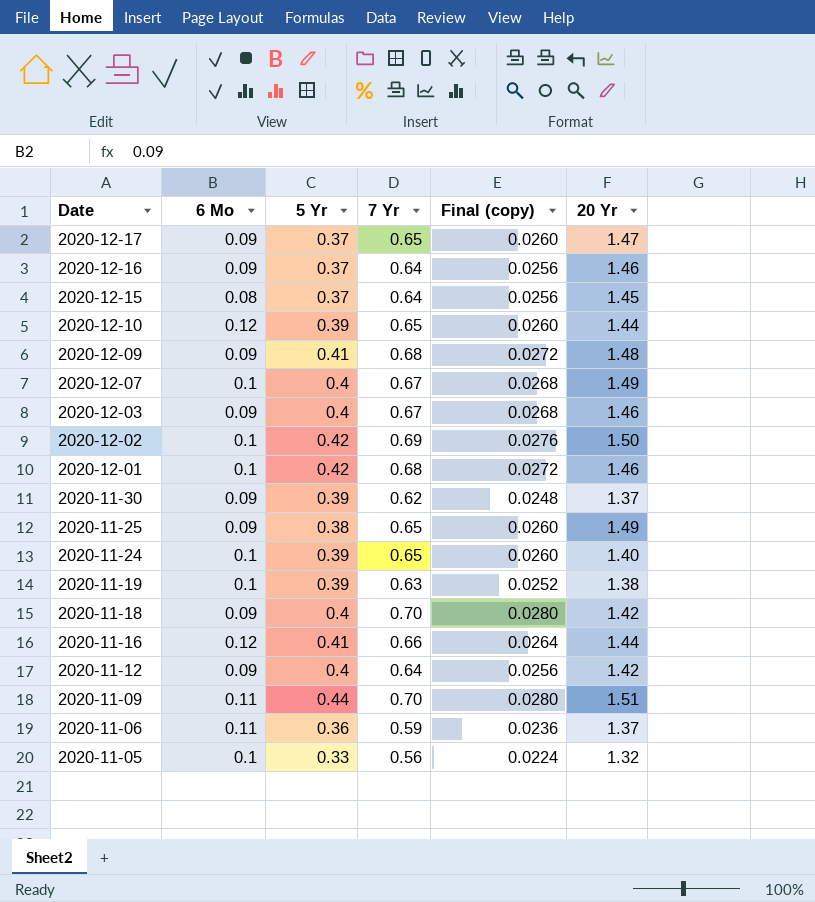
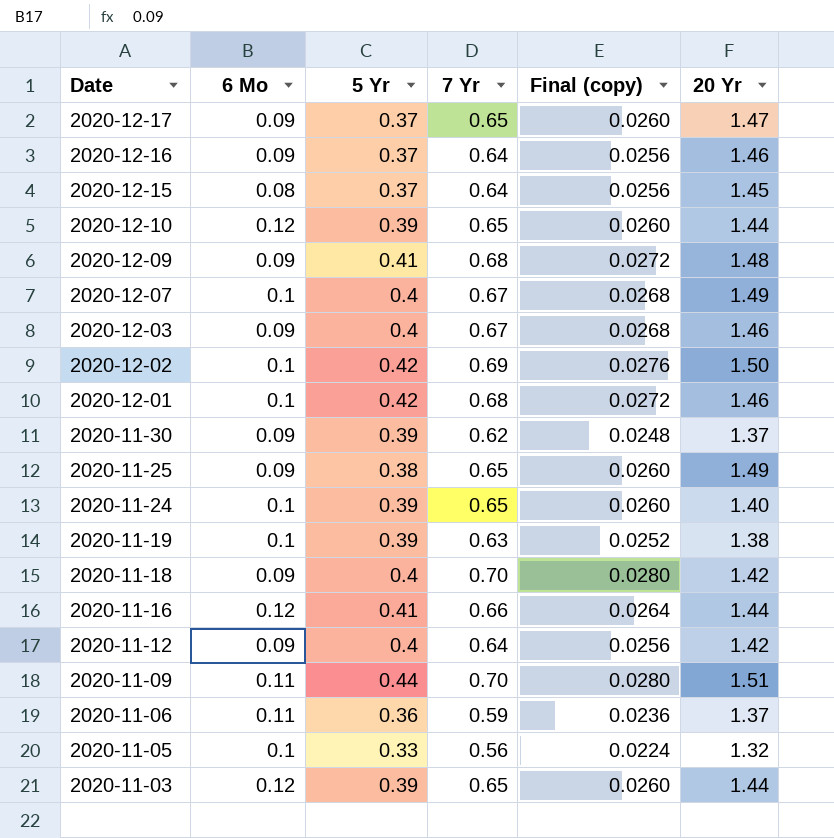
row 2020-11-03: none -> 0.12 | 0.39 | 0.65 | 0.0260 | 1.44

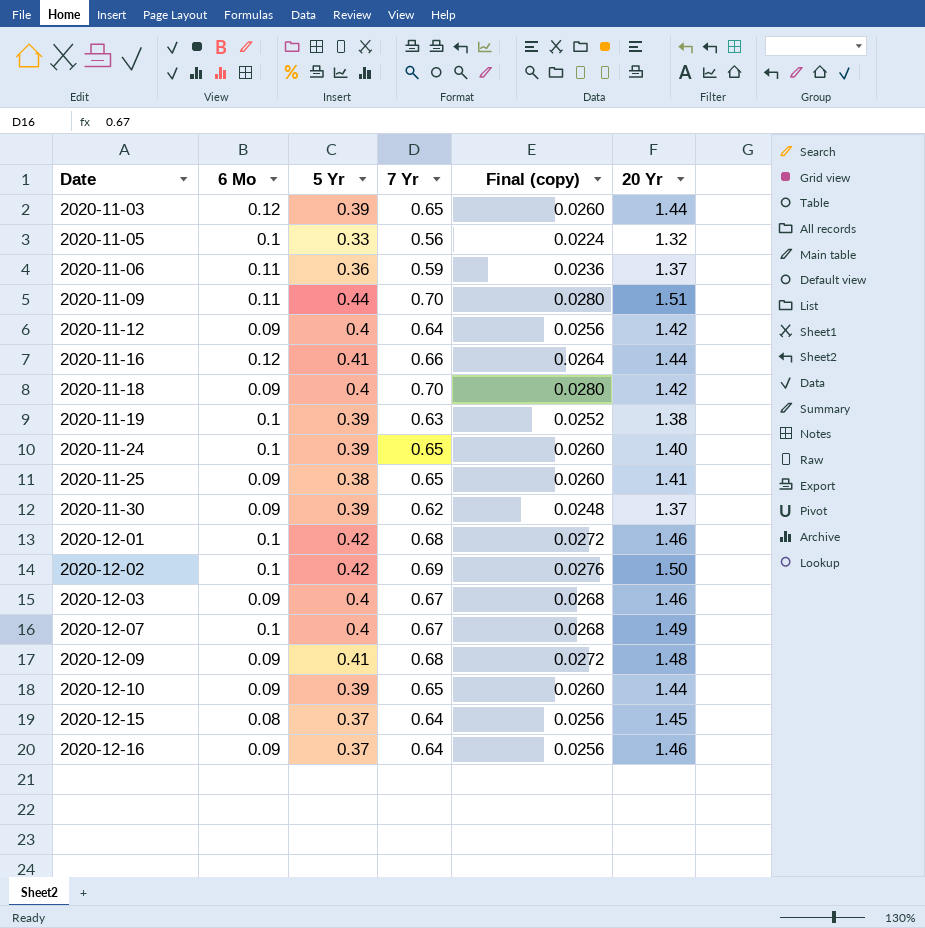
row order: Date descending -> Date ascending
row 2020-12-17: 0.09 | 0.37 | 0.65 | 0.0260 | 1.47 -> none
2020-11-25 | 20 Yr: 1.49 -> 1.41
2020-12-10 | 6 Mo: 0.12 -> 0.09

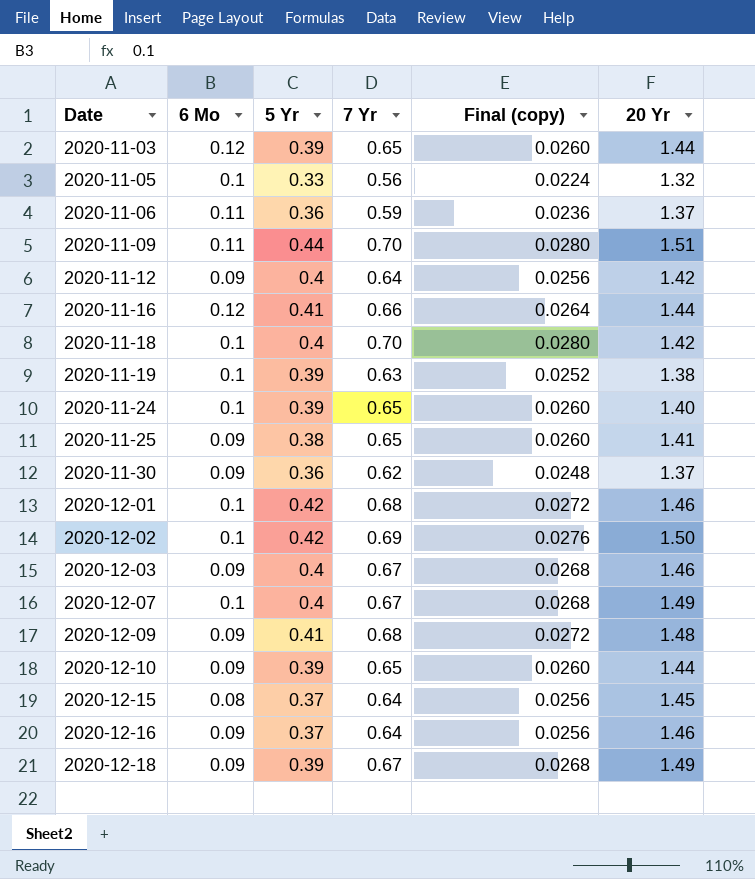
2020-11-18 | 6 Mo: 0.09 -> 0.1
2020-11-30 | 5 Yr: 0.39 -> 0.36
row 2020-12-18: none -> 0.09 | 0.39 | 0.67 | 0.0268 | 1.49

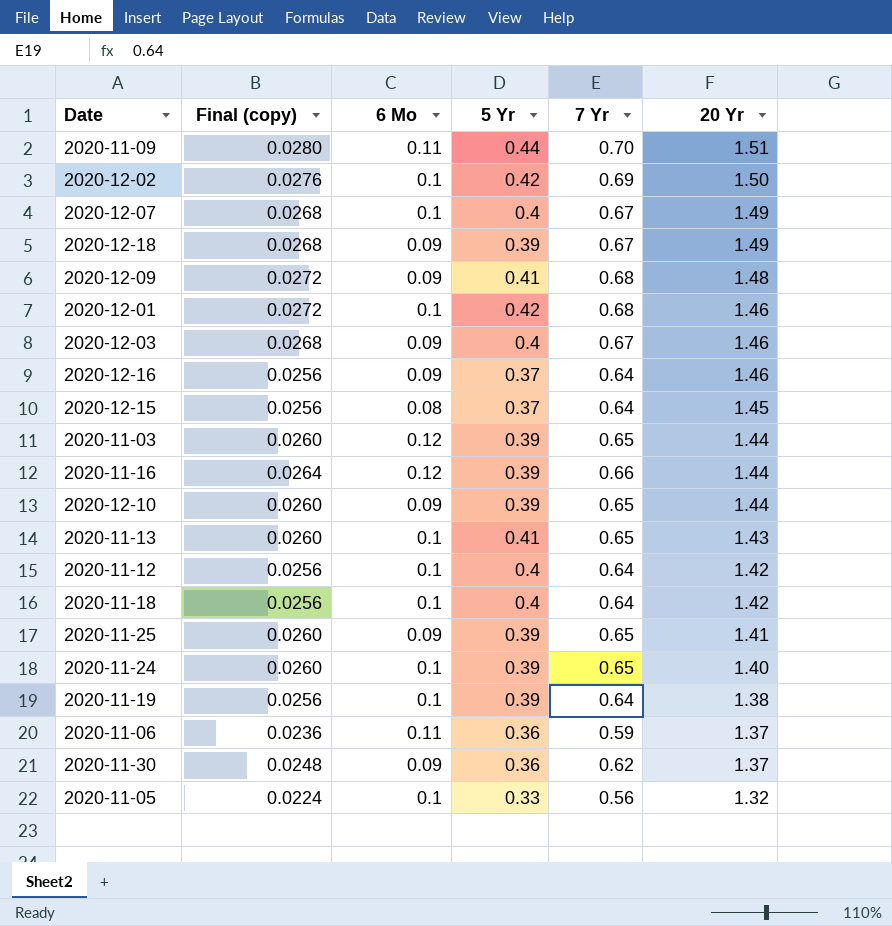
row order: Date ascending -> 20 Yr descending
column Final (copy) | position: 5 -> 2
2020-11-16 | 5 Yr: 0.41 -> 0.39
row 2020-11-13: none -> 0.0260 | 0.1 | 0.41 | 0.65 | 1.43
2020-11-12 | 6 Mo: 0.09 -> 0.1
2020-11-18 | Final (copy): 0.0280 -> 0.0256
2020-11-18 | 7 Yr: 0.70 -> 0.64
2020-11-25 | 5 Yr: 0.38 -> 0.39
2020-11-19 | Final (copy): 0.0252 -> 0.0256
2020-11-19 | 7 Yr: 0.63 -> 0.64

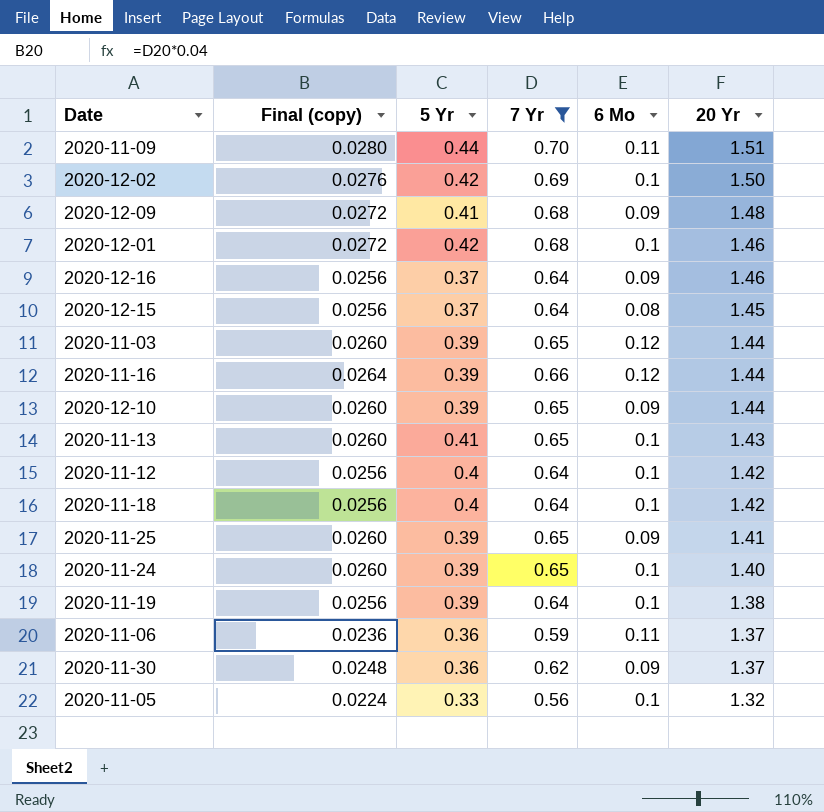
filter: none -> 7 Yr != 0.67
column 6 Mo | position: 3 -> 5

